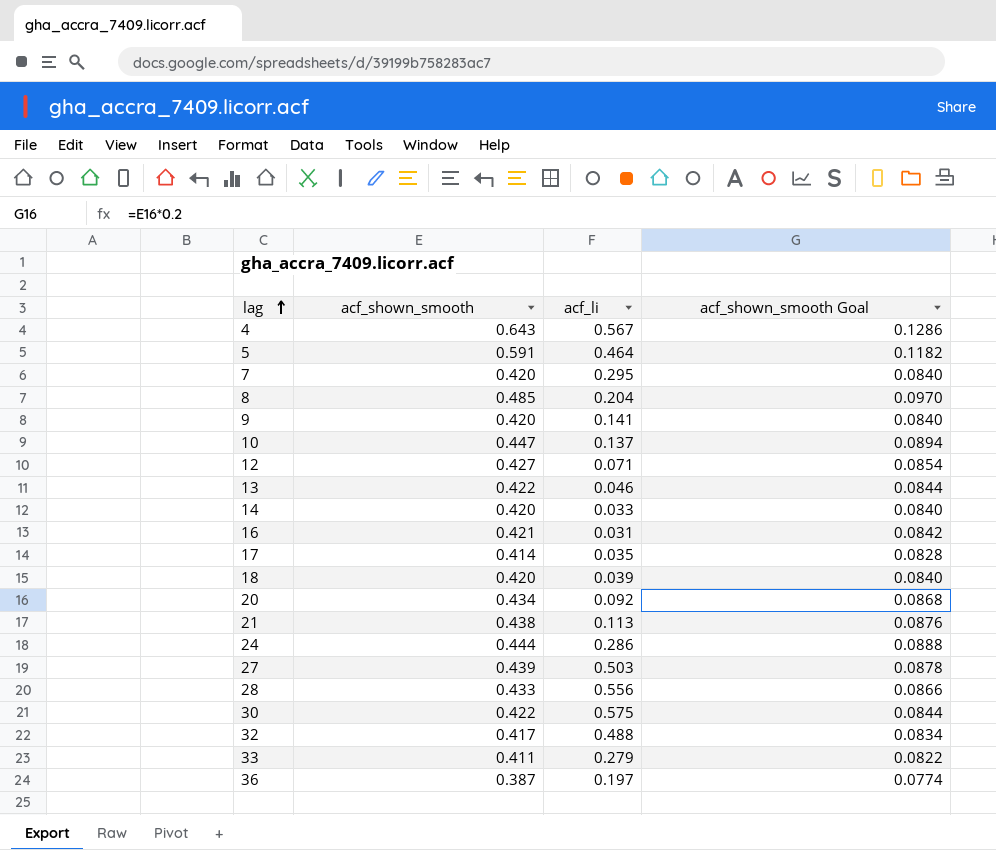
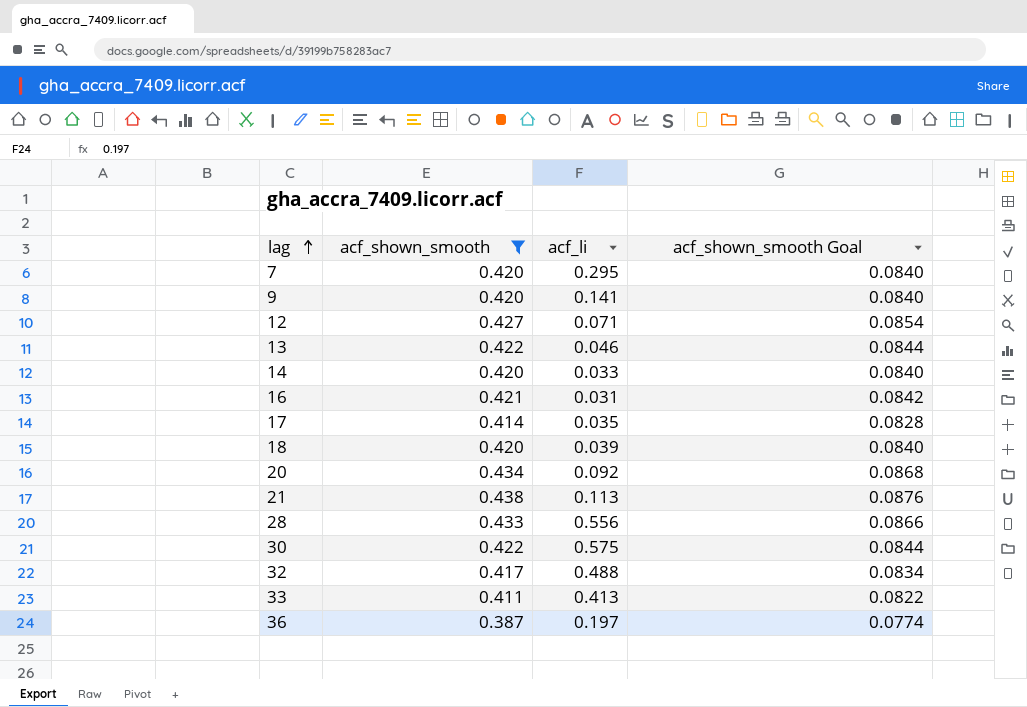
filter: none -> acf_shown_smooth <= 0.438
33 | acf_li: 0.279 -> 0.413

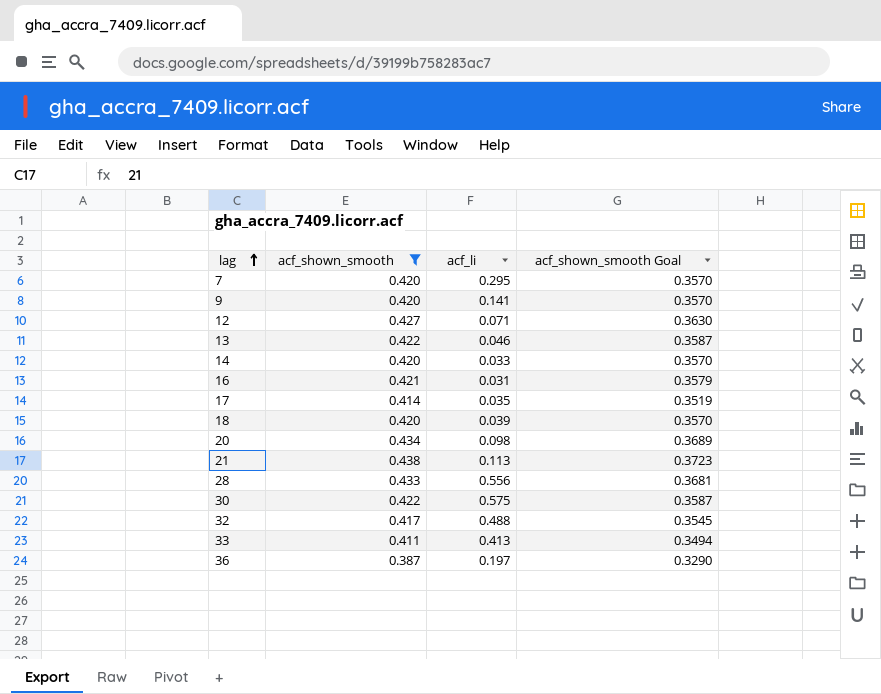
column acf_shown_smooth Goal | formula: [acf_shown_smooth] * 0.2 -> [acf_shown_smooth] * 0.85
20 | acf_li: 0.092 -> 0.098

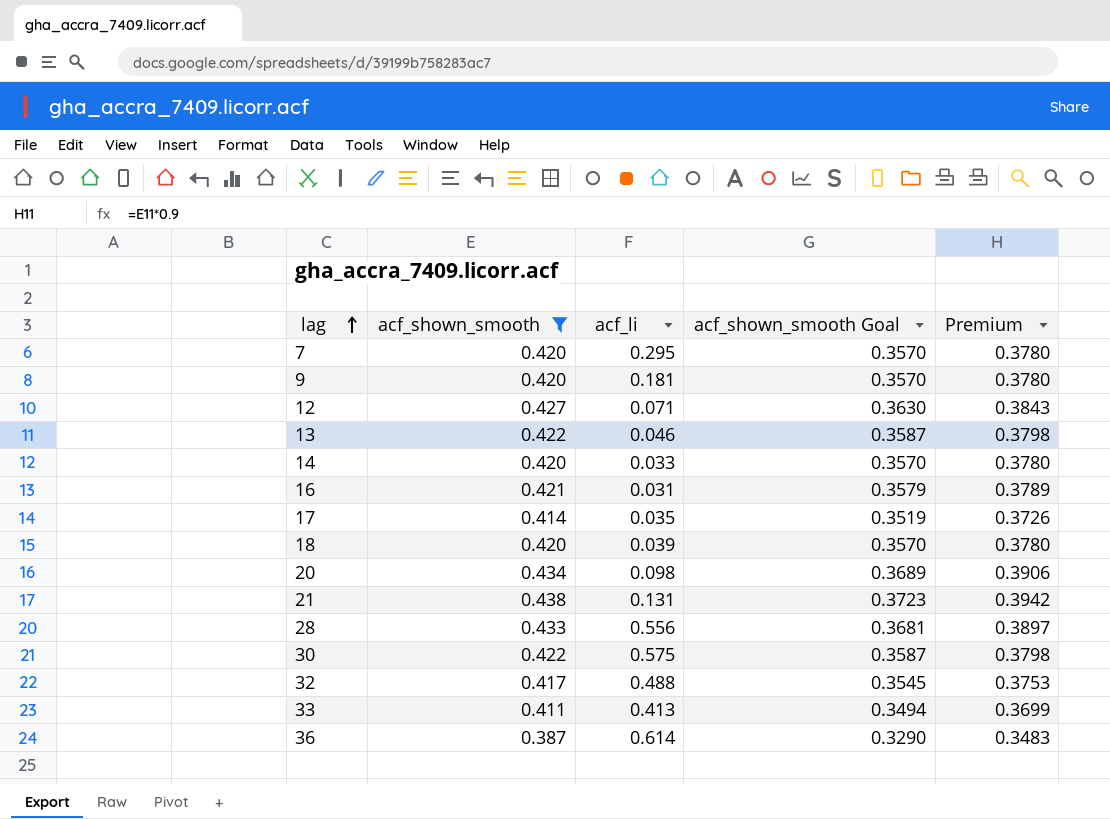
column Premium | formula: none -> [acf_shown_smooth] * 0.9
9 | acf_li: 0.141 -> 0.181
21 | acf_li: 0.113 -> 0.131
36 | acf_li: 0.197 -> 0.614

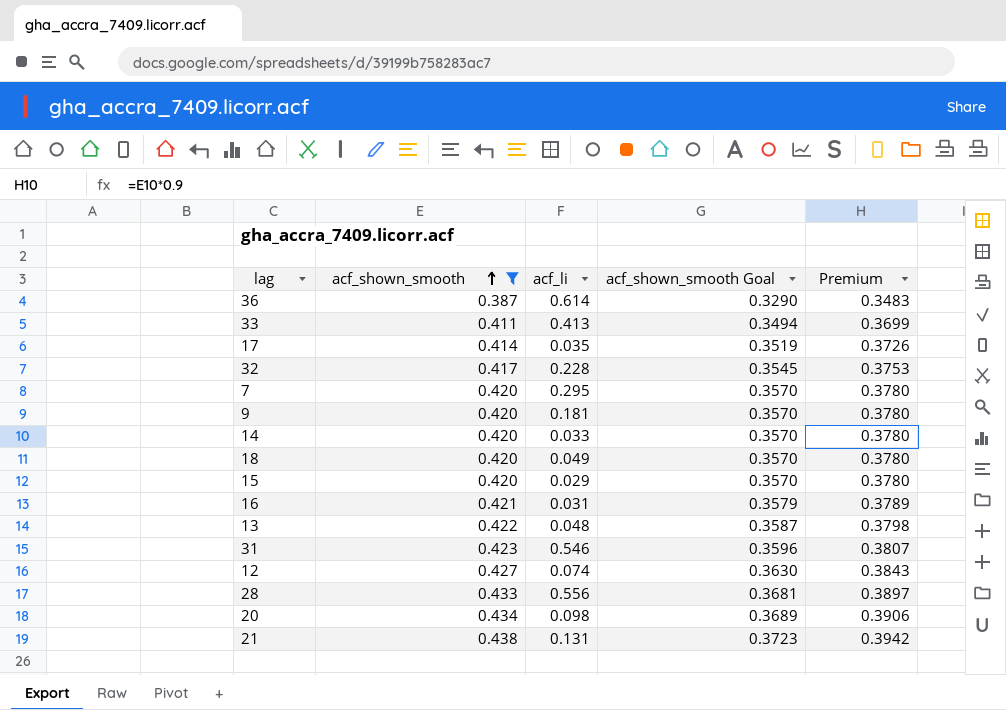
row order: lag ascending -> acf_shown_smooth ascending
row 30: 0.422 | 0.575 | 0.3587 | 0.3798 -> none
32 | acf_li: 0.488 -> 0.228
18 | acf_li: 0.039 -> 0.049
row 15: none -> 0.420 | 0.029 | 0.3570 | 0.3780
13 | acf_li: 0.046 -> 0.048
row 31: none -> 0.423 | 0.546 | 0.3596 | 0.3807
12 | acf_li: 0.071 -> 0.074

